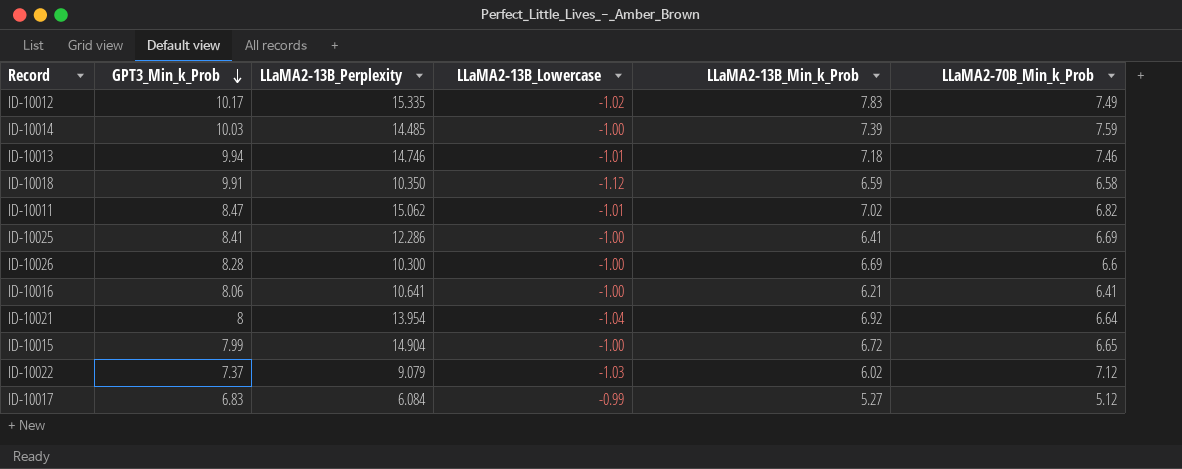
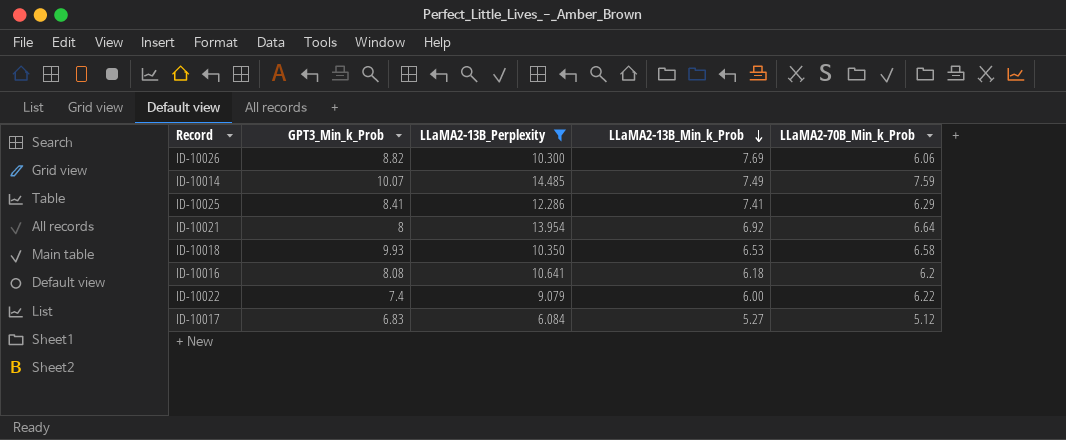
filter: none -> LLaMA2-13B_Perplexity <= 14.485
row order: GPT3_Min_k_Prob descending -> LLaMA2-13B_Min_k_Prob descending
column LLaMA2-13B_Lowercase | position: 4 -> none
ID-10026 | GPT3_Min_k_Prob: 8.28 -> 8.82
ID-10026 | LLaMA2-13B_Min_k_Prob: 6.69 -> 7.69
ID-10026 | LLaMA2-70B_Min_k_Prob: 6.6 -> 6.06
ID-10014 | GPT3_Min_k_Prob: 10.03 -> 10.07
ID-10014 | LLaMA2-13B_Min_k_Prob: 7.39 -> 7.49
ID-10025 | LLaMA2-13B_Min_k_Prob: 6.41 -> 7.41
ID-10025 | LLaMA2-70B_Min_k_Prob: 6.69 -> 6.29
ID-10018 | GPT3_Min_k_Prob: 9.91 -> 9.93
ID-10018 | LLaMA2-13B_Min_k_Prob: 6.59 -> 6.53
ID-10016 | GPT3_Min_k_Prob: 8.06 -> 8.08
ID-10016 | LLaMA2-13B_Min_k_Prob: 6.21 -> 6.18
ID-10016 | LLaMA2-70B_Min_k_Prob: 6.41 -> 6.2
ID-10022 | GPT3_Min_k_Prob: 7.37 -> 7.4
ID-10022 | LLaMA2-13B_Min_k_Prob: 6.02 -> 6.00
ID-10022 | LLaMA2-70B_Min_k_Prob: 7.12 -> 6.22

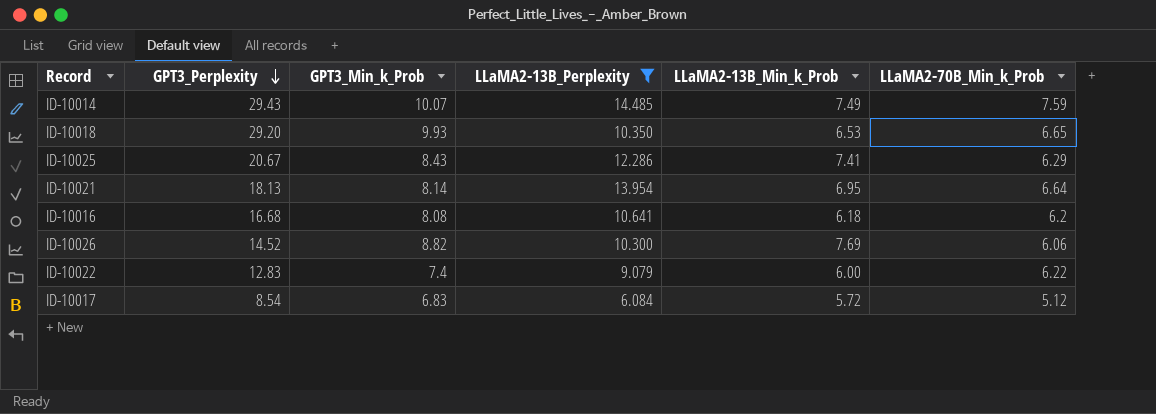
row order: LLaMA2-13B_Min_k_Prob descending -> GPT3_Perplexity descending
column GPT3_Perplexity | position: none -> 2
ID-10018 | LLaMA2-70B_Min_k_Prob: 6.58 -> 6.65
ID-10025 | GPT3_Min_k_Prob: 8.41 -> 8.43
ID-10021 | GPT3_Min_k_Prob: 8 -> 8.14
ID-10021 | LLaMA2-13B_Min_k_Prob: 6.92 -> 6.95
ID-10017 | LLaMA2-13B_Min_k_Prob: 5.27 -> 5.72

